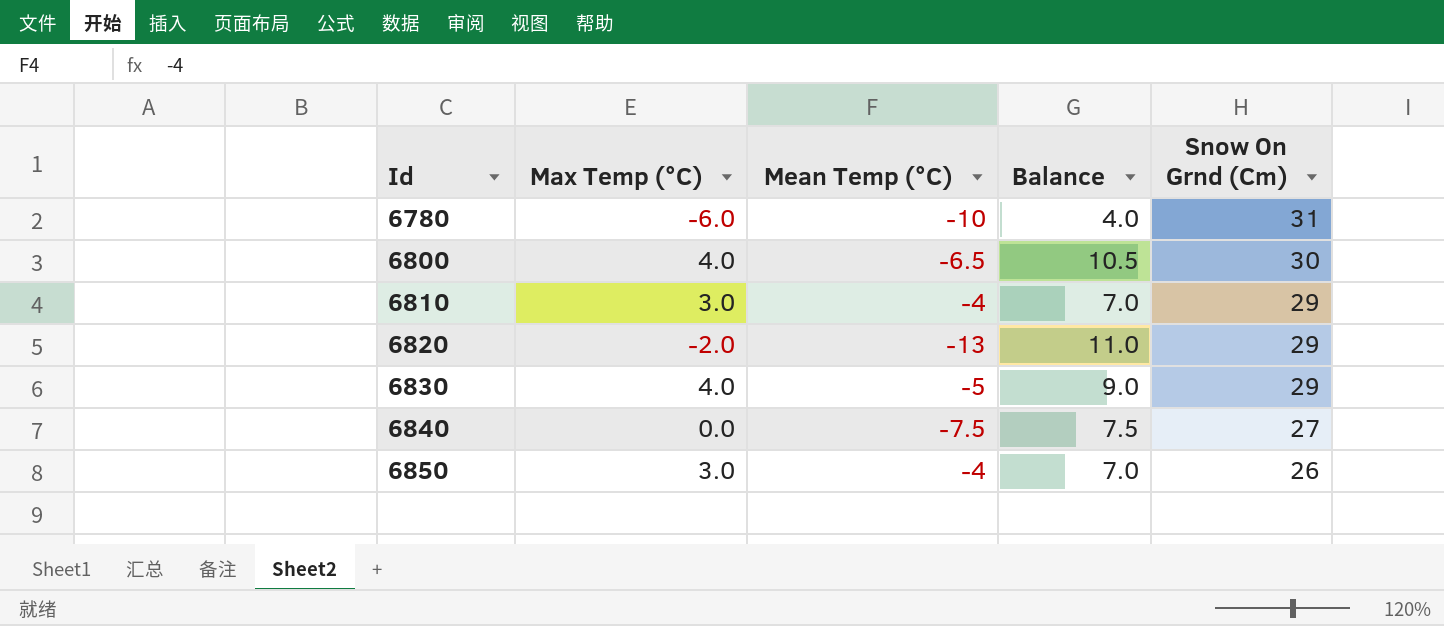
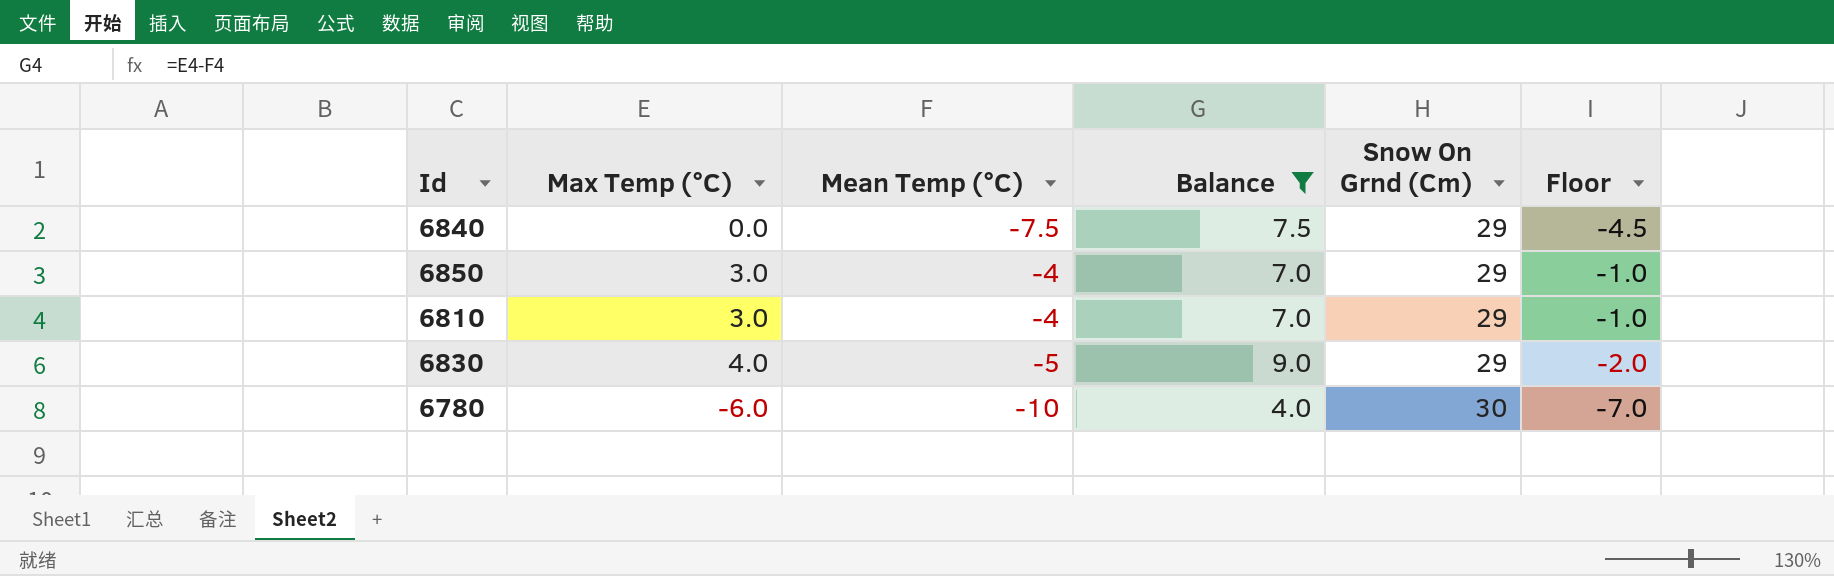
filter: none -> Balance <= 9.0
row order: Id ascending -> Snow On Grnd (Cm) ascending
column Floor | formula: none -> [Mean Temp (°C)] + 3
6840 | Snow On Grnd (Cm): 27 -> 29
6850 | Snow On Grnd (Cm): 26 -> 29
6780 | Snow On Grnd (Cm): 31 -> 30

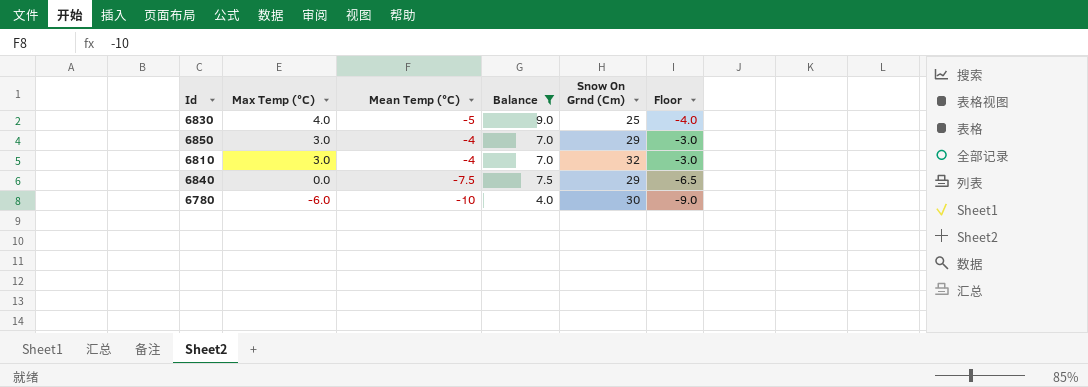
row order: Snow On Grnd (Cm) ascending -> Max Temp (°C) descending
column Floor | formula: [Mean Temp (°C)] + 3 -> [Mean Temp (°C)] + 1
6830 | Snow On Grnd (Cm): 29 -> 25
6810 | Snow On Grnd (Cm): 29 -> 32

